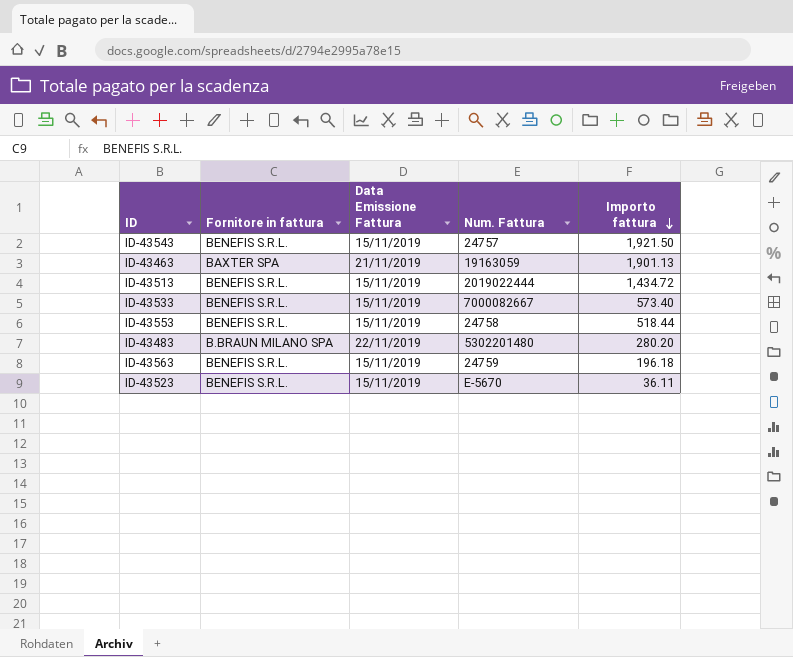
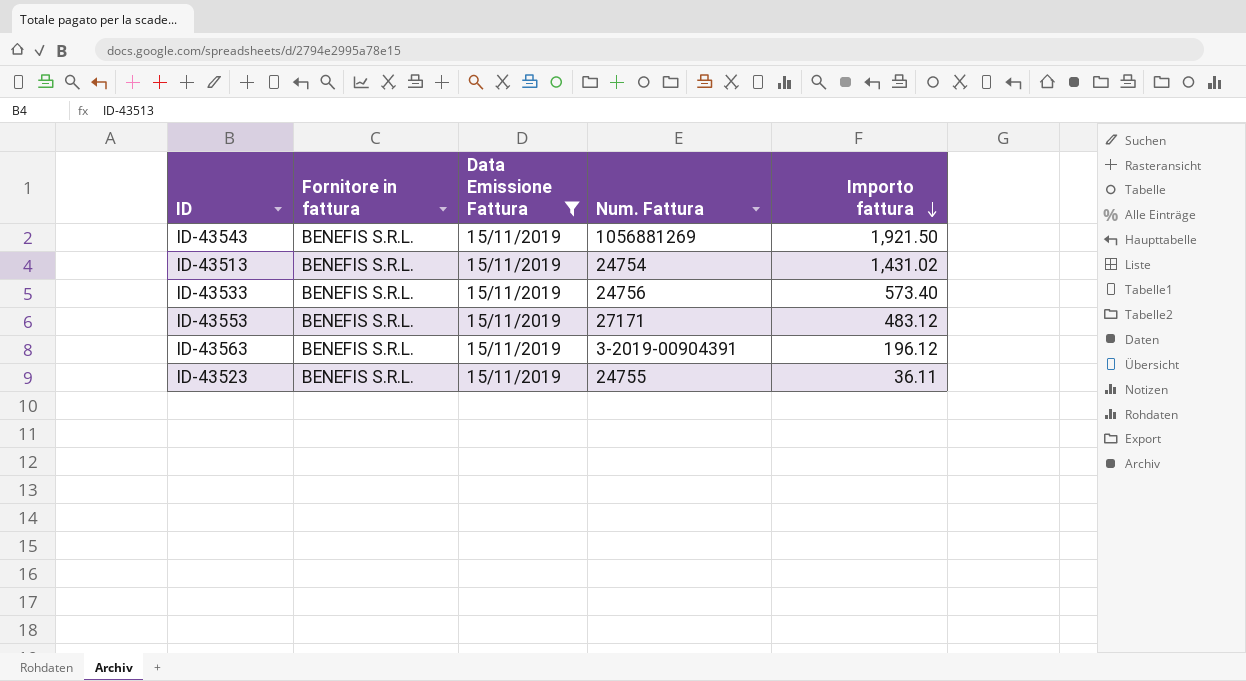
filter: none -> Data Emissione Fattura = 15/11/2019
ID-43543 | Num. Fattura: 24757 -> 1056881269
ID-43513 | Num. Fattura: 2019022444 -> 24754
ID-43513 | Importo fattura: 1,434.72 -> 1,431.02
ID-43533 | Num. Fattura: 7000082667 -> 24756
ID-43553 | Num. Fattura: 24758 -> 27171
ID-43553 | Importo fattura: 518.44 -> 483.12
ID-43563 | Num. Fattura: 24759 -> 3-2019-00904391
ID-43563 | Importo fattura: 196.18 -> 196.12
ID-43523 | Num. Fattura: E-5670 -> 24755

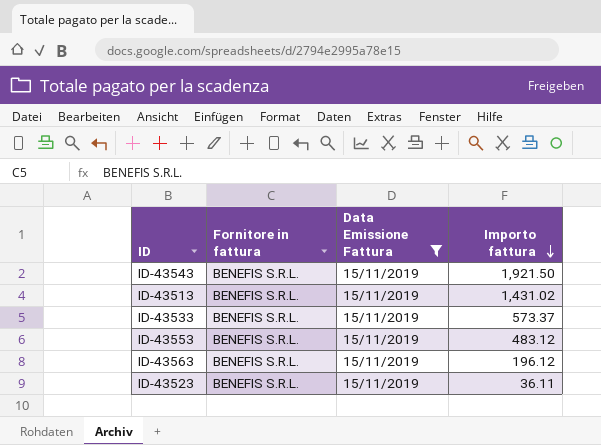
column Num. Fattura | position: 4 -> none
ID-43533 | Importo fattura: 573.40 -> 573.37

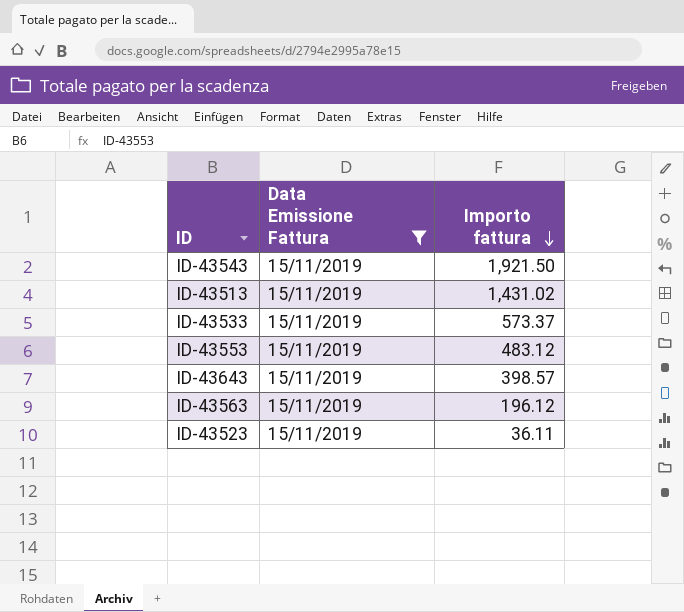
column Fornitore in fattura | position: 2 -> none
row ID-43643: none -> 15/11/2019 | 398.57

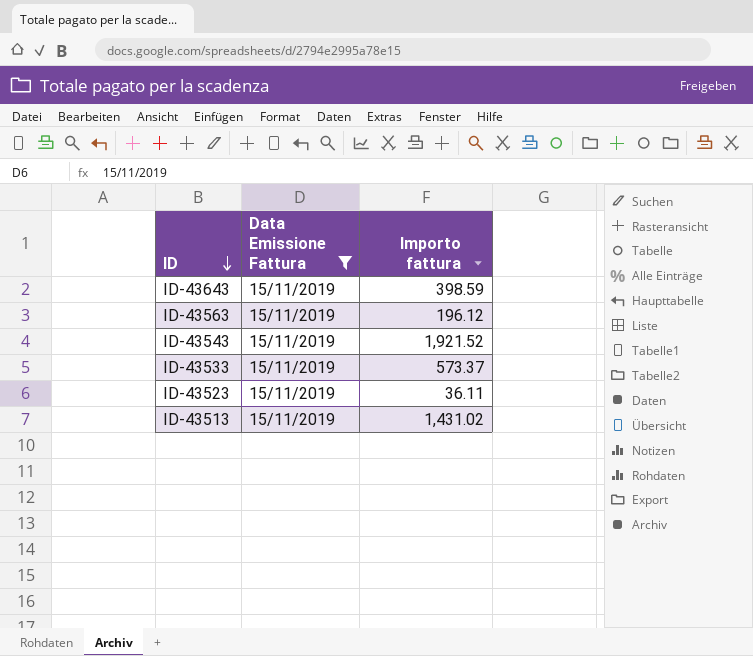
row order: Importo fattura descending -> ID descending
row ID-43553: 15/11/2019 | 483.12 -> none
ID-43643 | Importo fattura: 398.57 -> 398.59
ID-43543 | Importo fattura: 1,921.50 -> 1,921.52

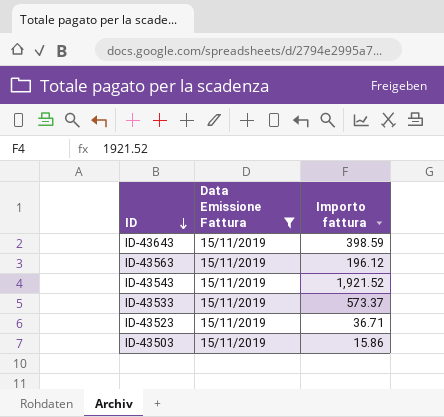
row ID-43513: 15/11/2019 | 1,431.02 -> none
ID-43523 | Importo fattura: 36.11 -> 36.71
row ID-43503: none -> 15/11/2019 | 15.86

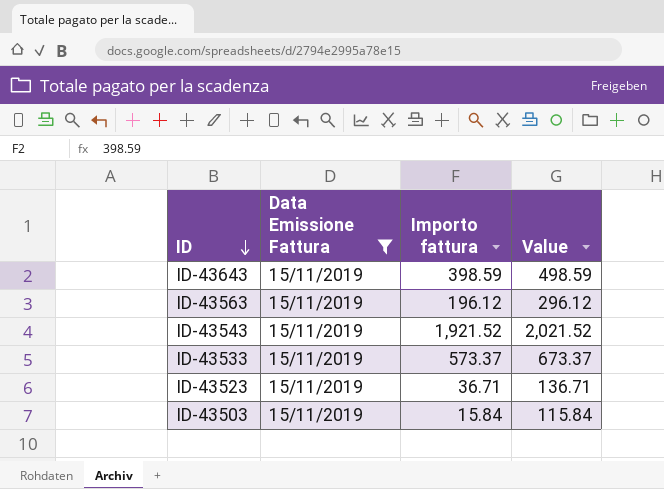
column Value | formula: none -> [Importo fattura] + 100
ID-43503 | Importo fattura: 15.86 -> 15.84

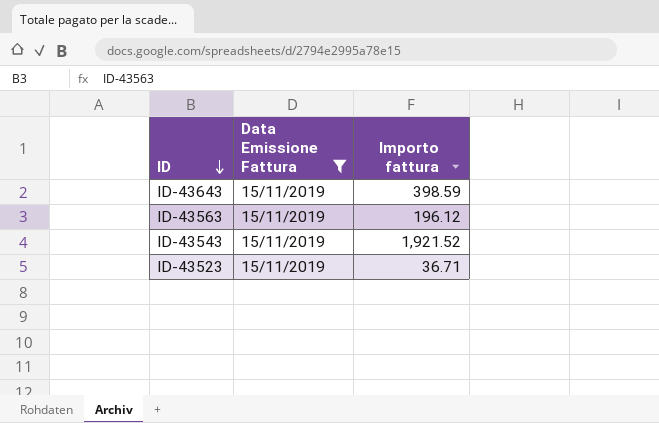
column Value | formula: [Importo fattura] + 100 -> none
row ID-43533: 15/11/2019 | 573.37 | 673.37 -> none
row ID-43503: 15/11/2019 | 15.84 | 115.84 -> none

